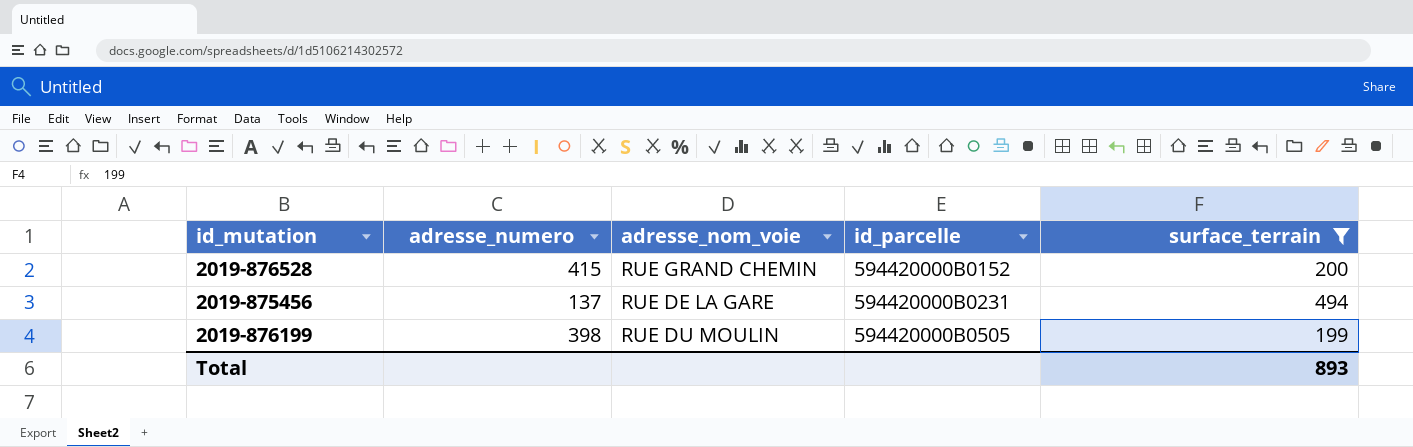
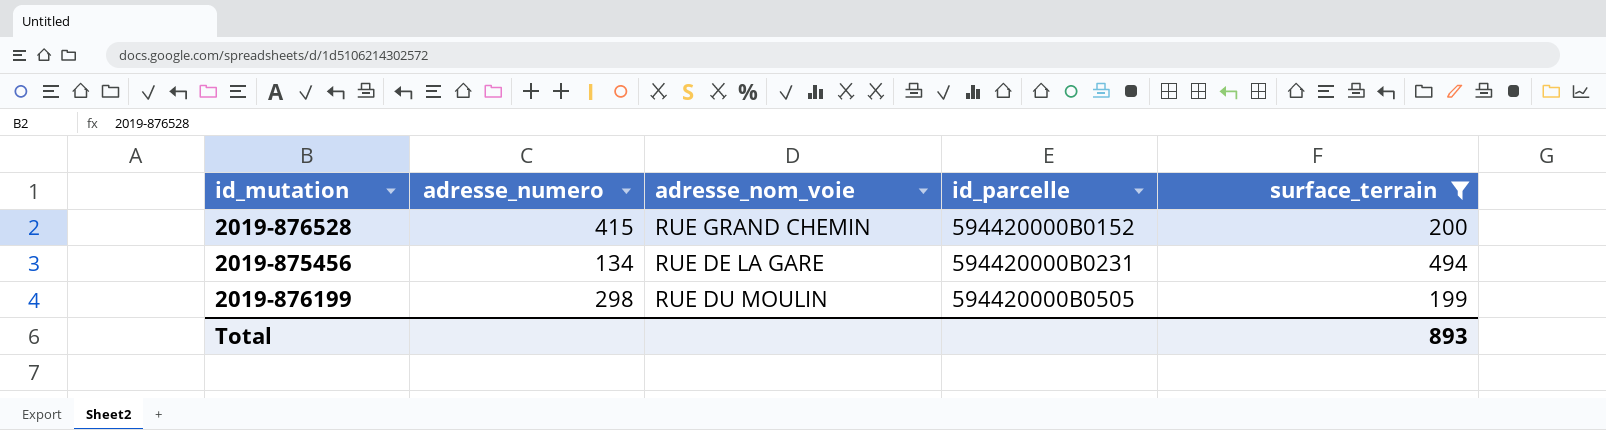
2019-875456 | adresse_numero: 137 -> 134
2019-876199 | adresse_numero: 398 -> 298

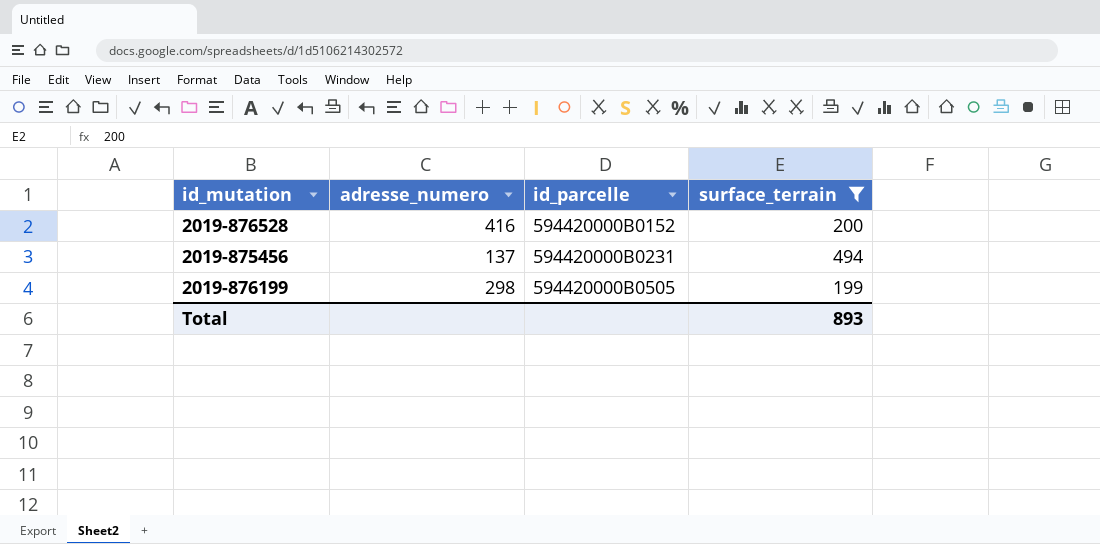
column adresse_nom_voie | position: 3 -> none
2019-876528 | adresse_numero: 415 -> 416
2019-875456 | adresse_numero: 134 -> 137

